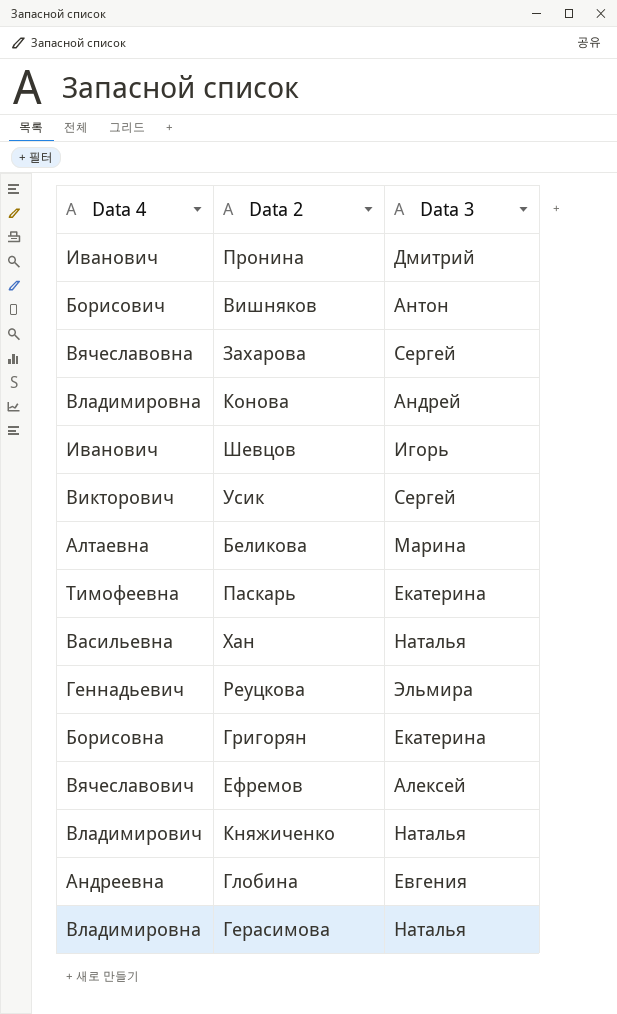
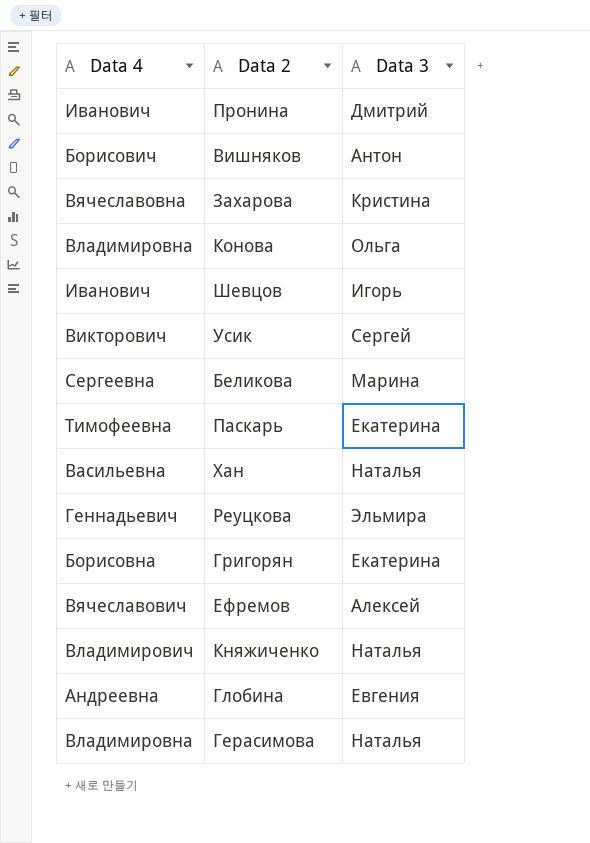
Захарова | Data 3: Сергей -> Кристина
Конова | Data 3: Андрей -> Ольга
Беликова | Data 4: Алтаевна -> Сергеевна

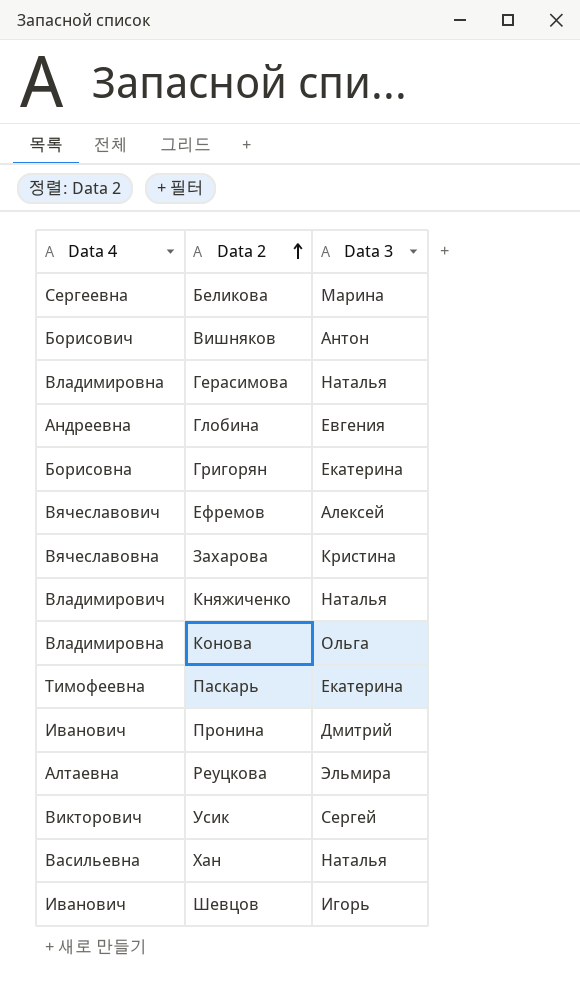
row order: none -> Data 2 ascending
Реуцкова | Data 4: Геннадьевич -> Алтаевна

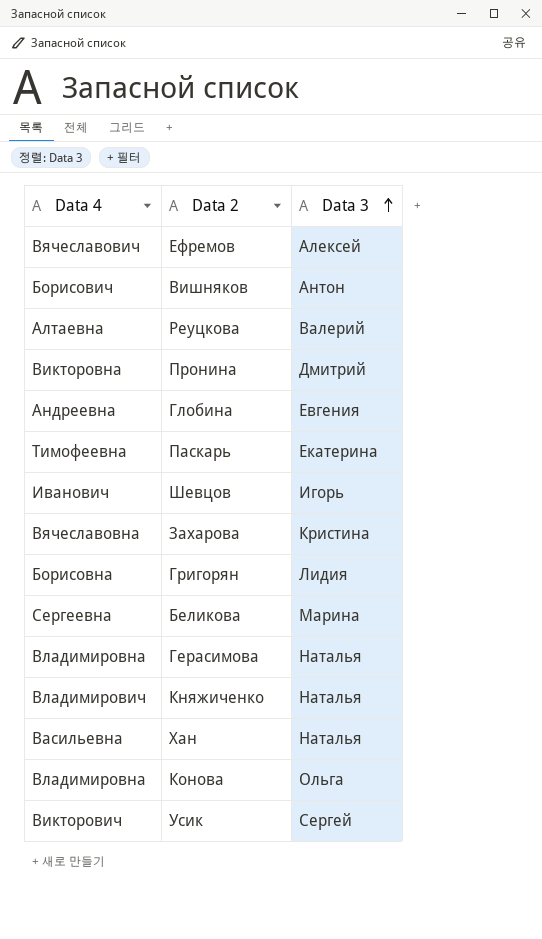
row order: Data 2 ascending -> Data 3 ascending
Реуцкова | Data 3: Эльмира -> Валерий
Пронина | Data 4: Иванович -> Викторовна
Григорян | Data 3: Екатерина -> Лидия

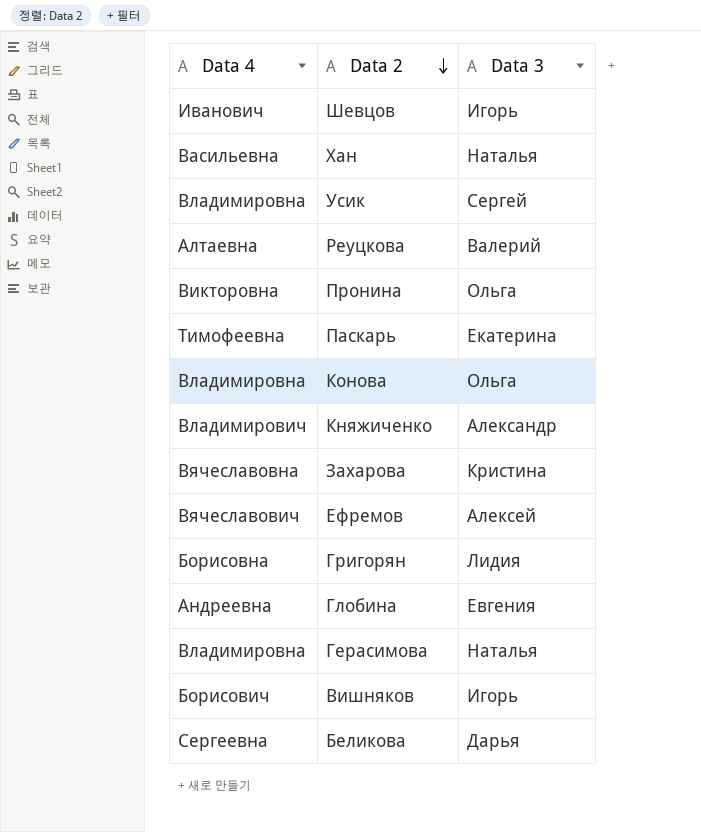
row order: Data 3 ascending -> Data 2 descending
Усик | Data 4: Викторович -> Владимировна
Пронина | Data 3: Дмитрий -> Ольга
Княжиченко | Data 3: Наталья -> Александр
Вишняков | Data 3: Антон -> Игорь
Беликова | Data 3: Марина -> Дарья

